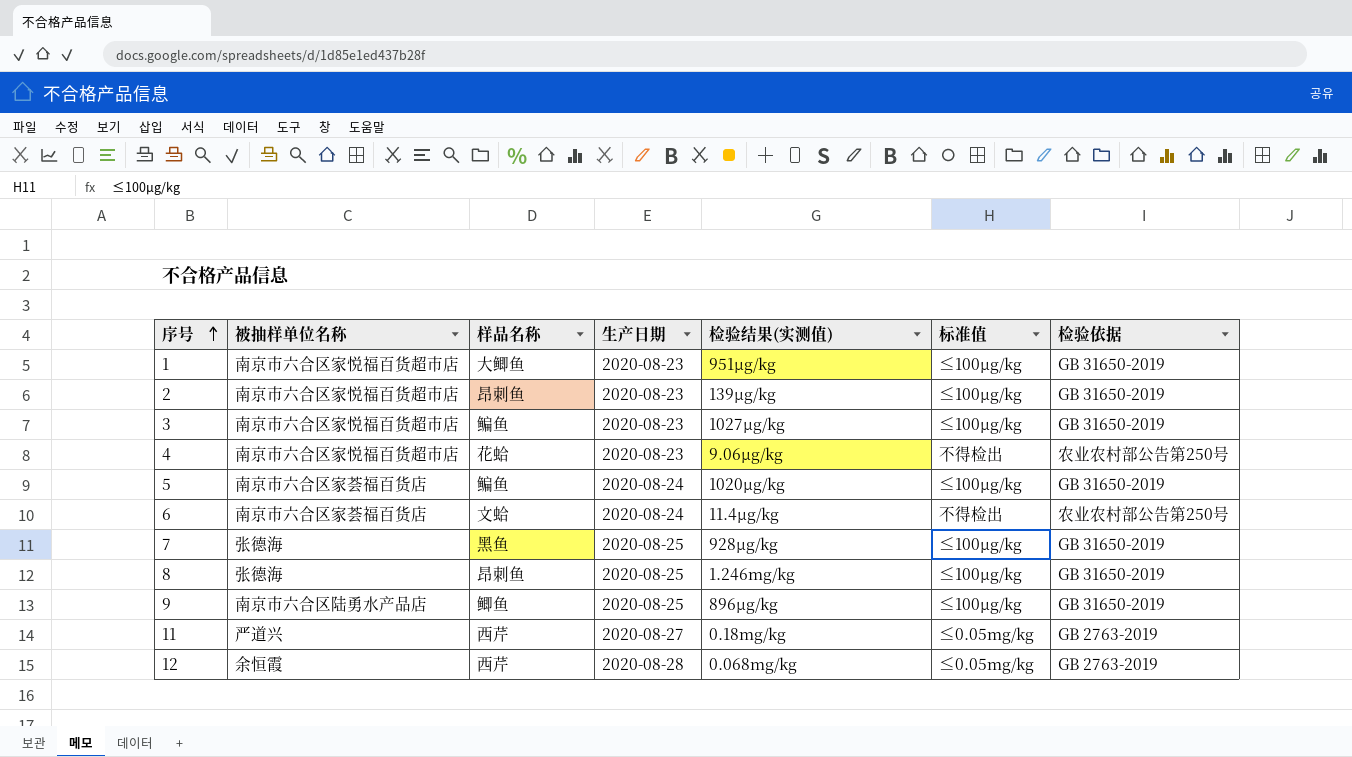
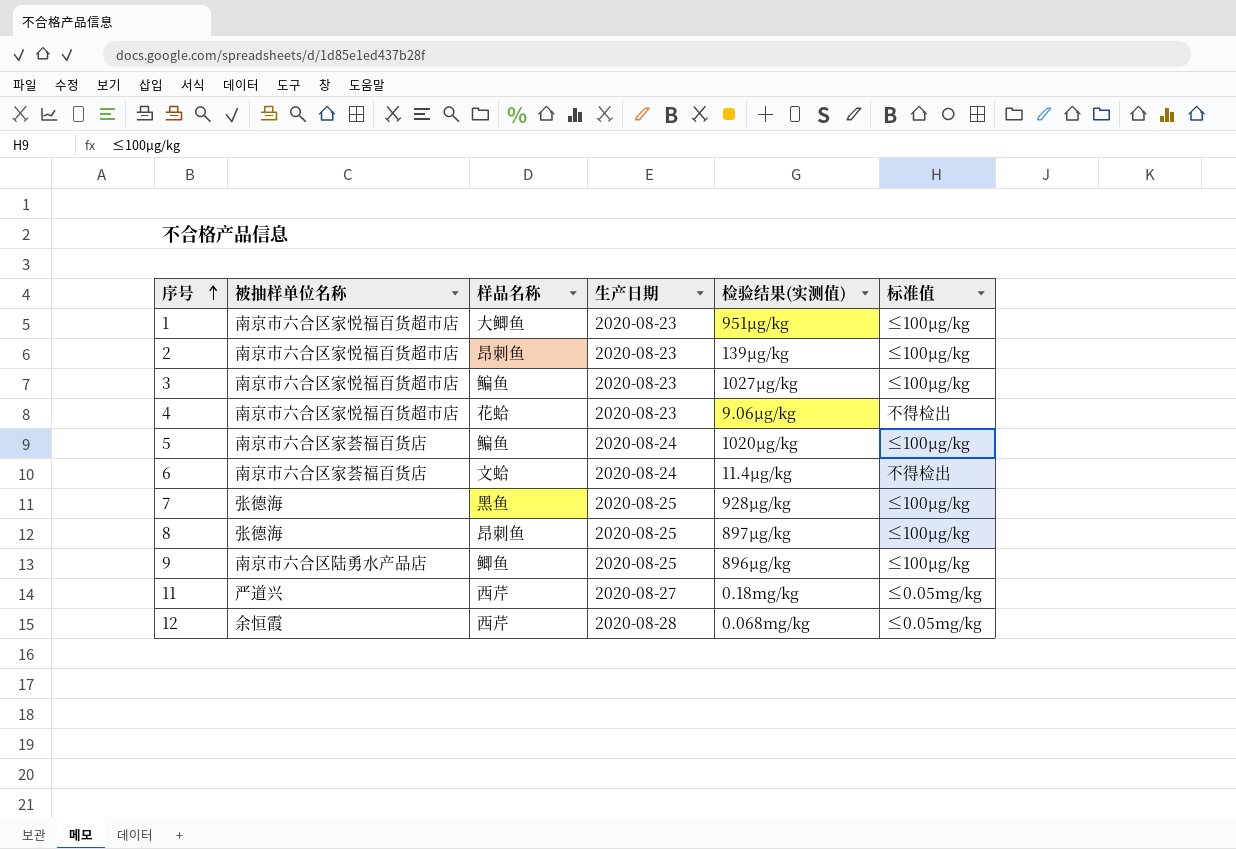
column 检验依据 | position: 7 -> none
8 | 检验结果(实测值): 1.246mg/kg -> 897μg/kg

